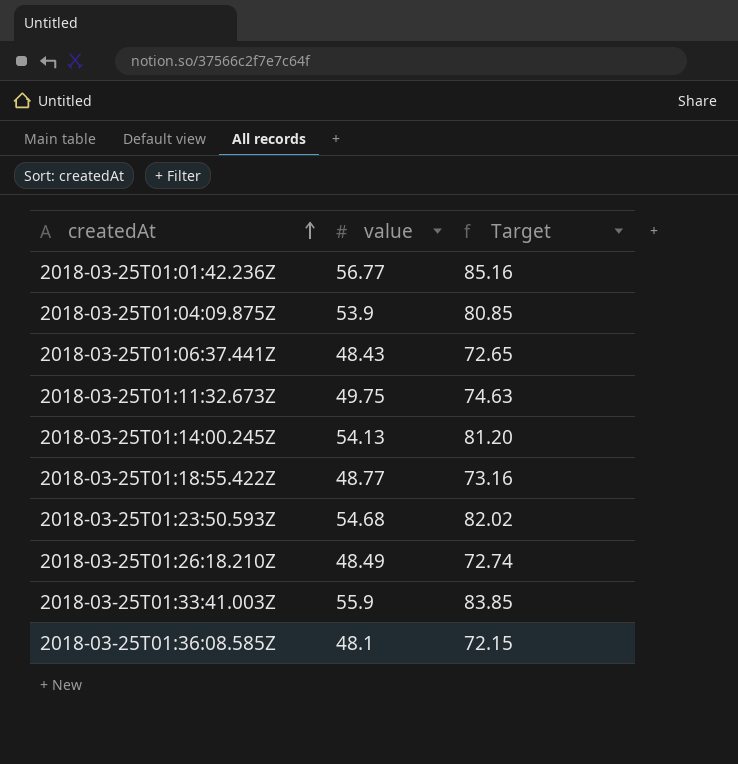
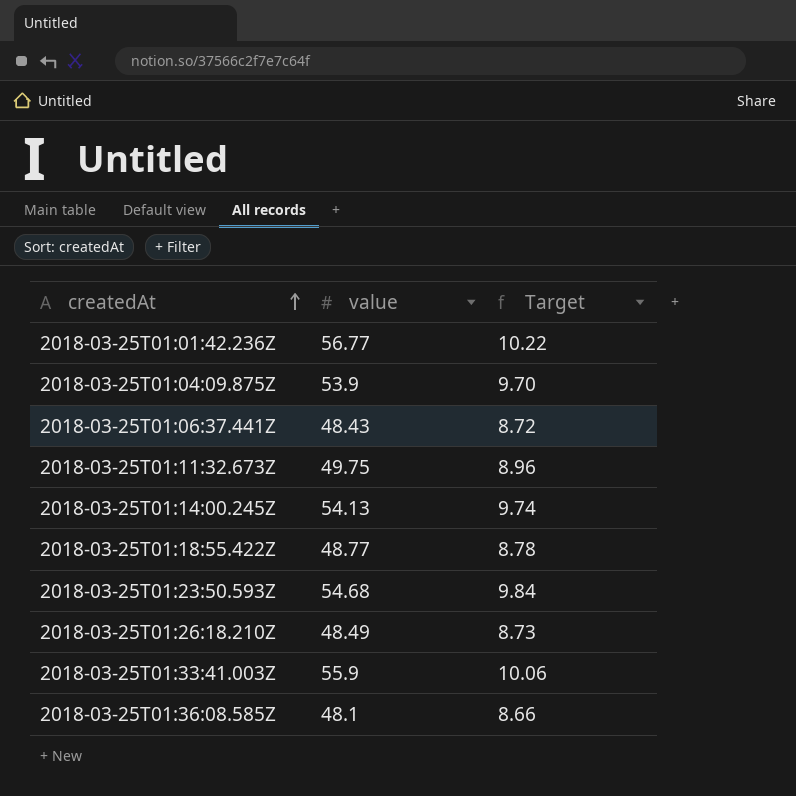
column Target | formula: [value] * 1.5 -> [value] * 0.18

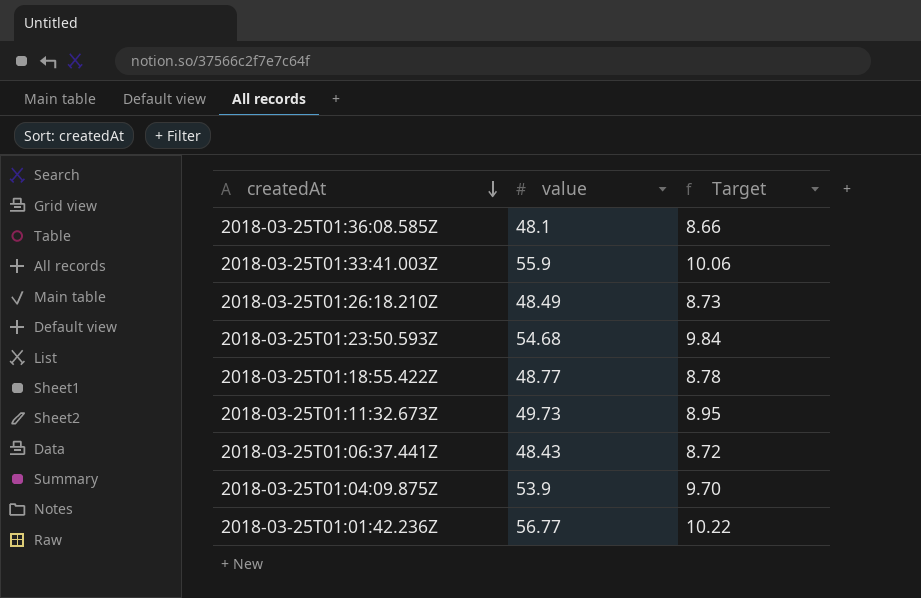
row order: createdAt ascending -> createdAt descending
row 2018-03-25T01:14:00.245Z: 54.13 | 9.74 -> none
2018-03-25T01:11:32.673Z | value: 49.75 -> 49.73
2018-03-25T01:11:32.673Z | Target: 8.96 -> 8.95

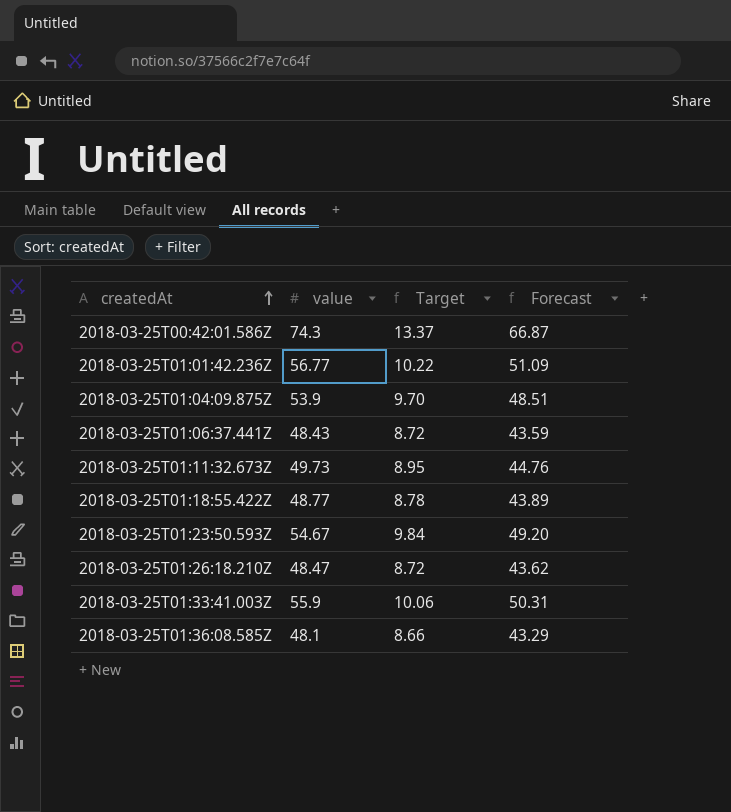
row order: createdAt descending -> createdAt ascending
column Forecast | formula: none -> [value] * 0.9
row 2018-03-25T00:42:01.586Z: none -> 74.3 | 13.37 | 66.87
2018-03-25T01:23:50.593Z | value: 54.68 -> 54.67
2018-03-25T01:26:18.210Z | value: 48.49 -> 48.47
2018-03-25T01:26:18.210Z | Target: 8.73 -> 8.72

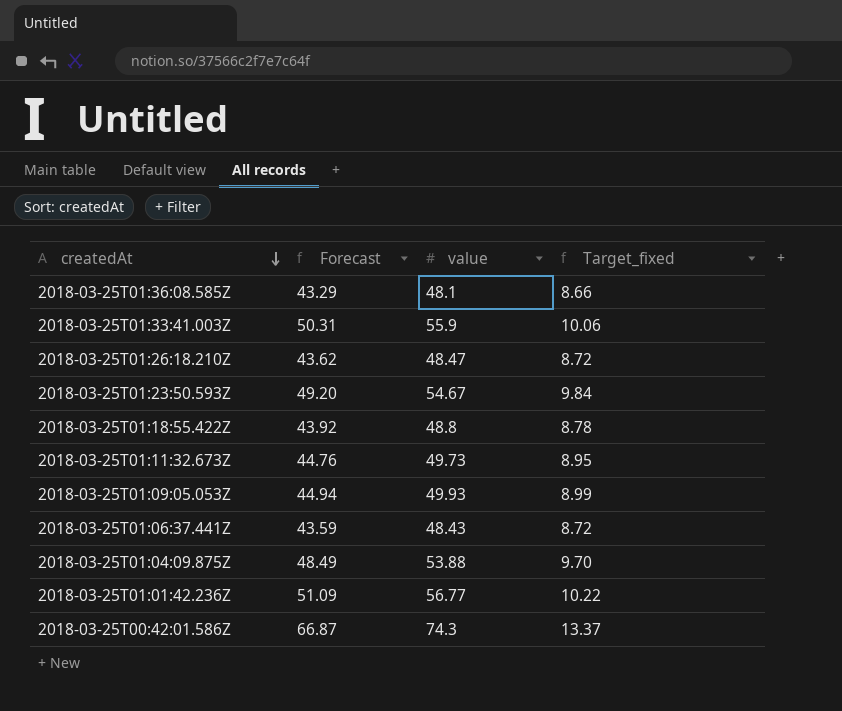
row order: createdAt ascending -> createdAt descending
column Forecast | position: 4 -> 2
column name: Target -> Target_fixed
2018-03-25T01:18:55.422Z | Forecast: 43.89 -> 43.92
2018-03-25T01:18:55.422Z | value: 48.77 -> 48.8
row 2018-03-25T01:09:05.053Z: none -> 44.94 | 49.93 | 8.99
2018-03-25T01:04:09.875Z | Forecast: 48.51 -> 48.49
2018-03-25T01:04:09.875Z | value: 53.9 -> 53.88

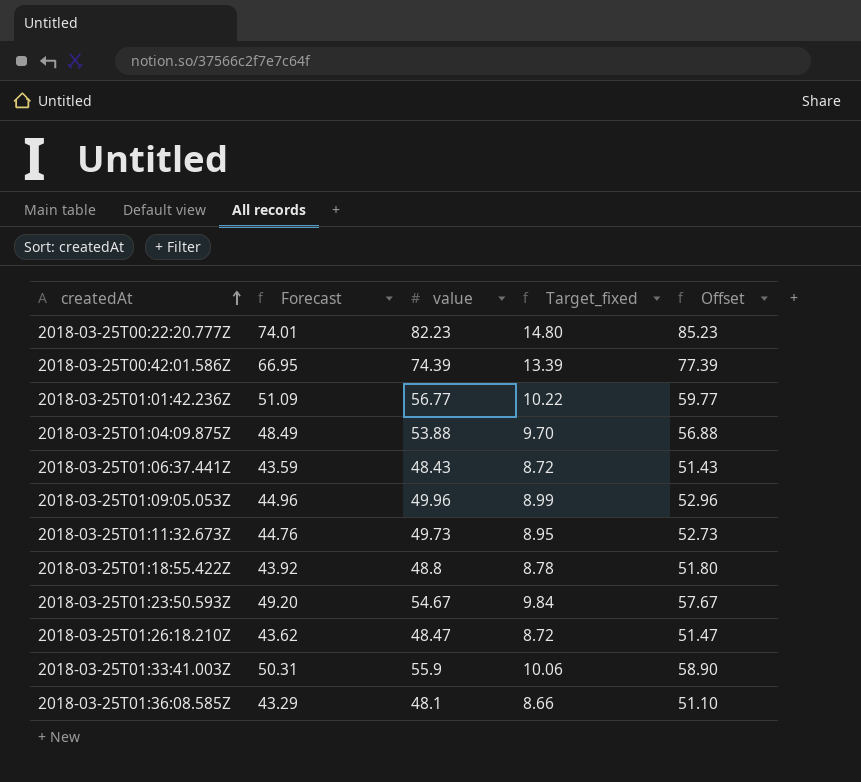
row order: createdAt descending -> createdAt ascending
column Offset | formula: none -> [value] + 3
row 2018-03-25T00:22:20.777Z: none -> 74.01 | 82.23 | 14.80 | 85.23
2018-03-25T00:42:01.586Z | Forecast: 66.87 -> 66.95
2018-03-25T00:42:01.586Z | value: 74.3 -> 74.39
2018-03-25T00:42:01.586Z | Target_fixed: 13.37 -> 13.39
2018-03-25T01:09:05.053Z | Forecast: 44.94 -> 44.96
2018-03-25T01:09:05.053Z | value: 49.93 -> 49.96

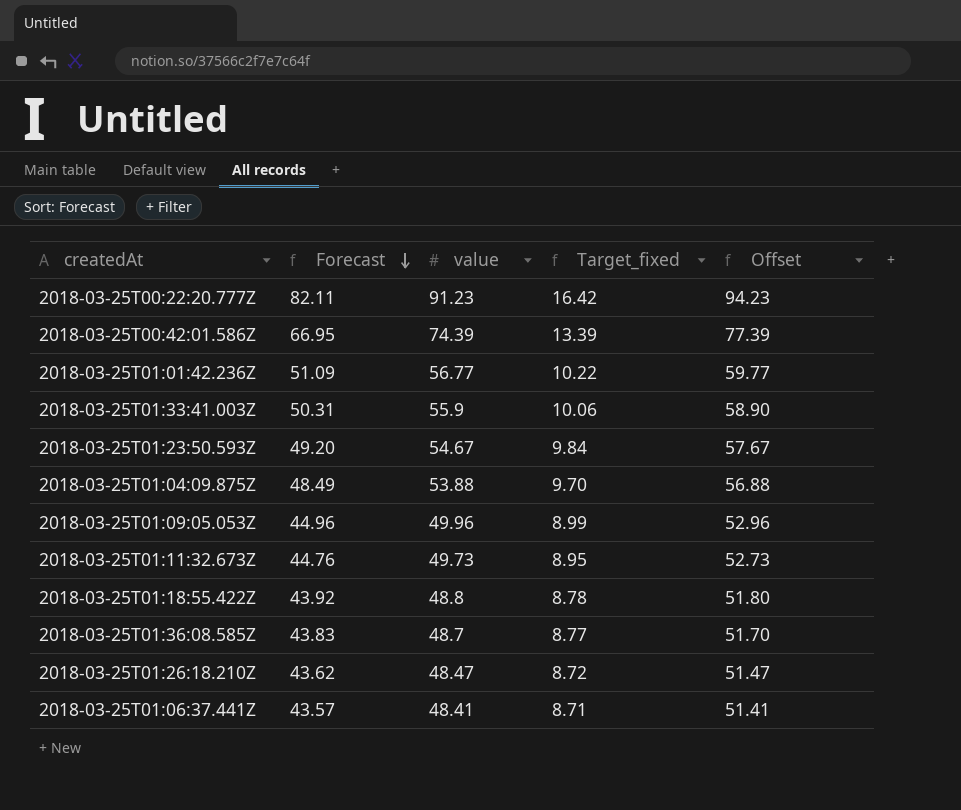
row order: createdAt ascending -> Forecast descending
2018-03-25T00:22:20.777Z | Forecast: 74.01 -> 82.11
2018-03-25T00:22:20.777Z | value: 82.23 -> 91.23
2018-03-25T00:22:20.777Z | Target_fixed: 14.80 -> 16.42
2018-03-25T00:22:20.777Z | Offset: 85.23 -> 94.23
2018-03-25T01:36:08.585Z | Forecast: 43.29 -> 43.83
2018-03-25T01:36:08.585Z | value: 48.1 -> 48.7
2018-03-25T01:36:08.585Z | Target_fixed: 8.66 -> 8.77
2018-03-25T01:36:08.585Z | Offset: 51.10 -> 51.70
2018-03-25T01:06:37.441Z | Forecast: 43.59 -> 43.57
2018-03-25T01:06:37.441Z | value: 48.43 -> 48.41
2018-03-25T01:06:37.441Z | Target_fixed: 8.72 -> 8.71
2018-03-25T01:06:37.441Z | Offset: 51.43 -> 51.41

